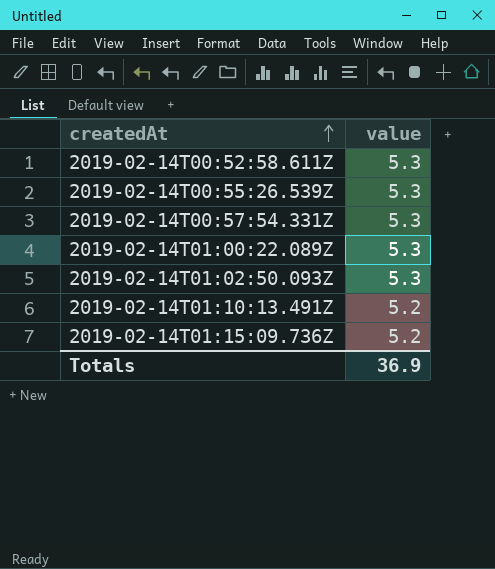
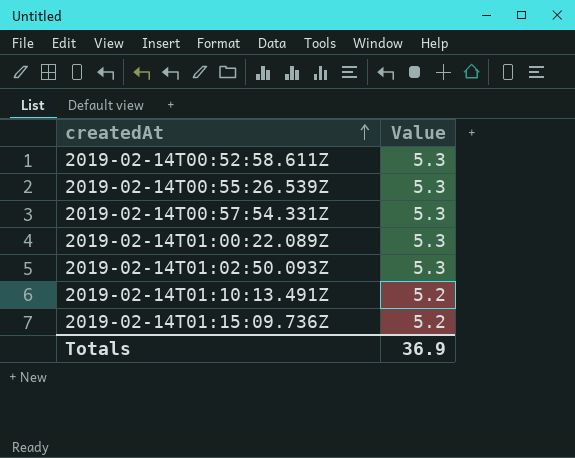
column name: value -> Value

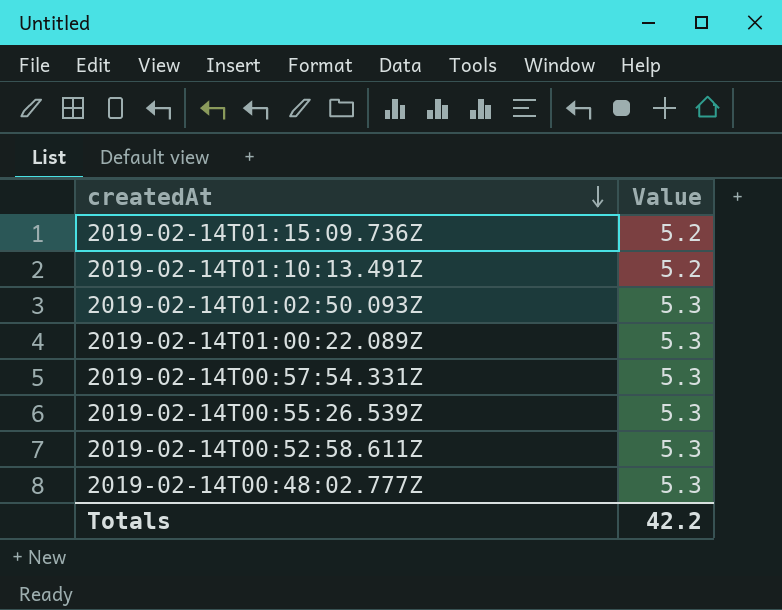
row order: createdAt ascending -> createdAt descending
row 2019-02-14T00:48:02.777Z: none -> 5.3
Totals | Value: 36.9 -> 42.2

